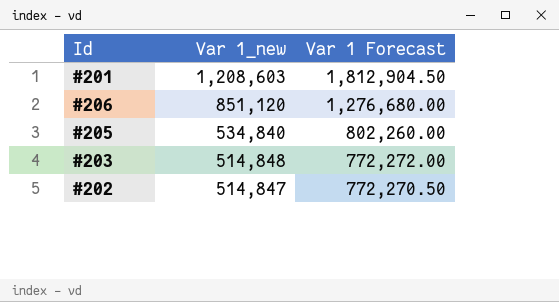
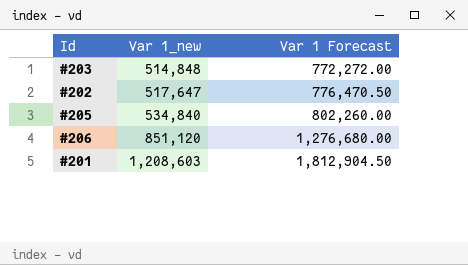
row order: Var 1_new descending -> Var 1_new ascending
#202 | Var 1_new: 514,847 -> 517,647
#202 | Var 1 Forecast: 772,270.50 -> 776,470.50

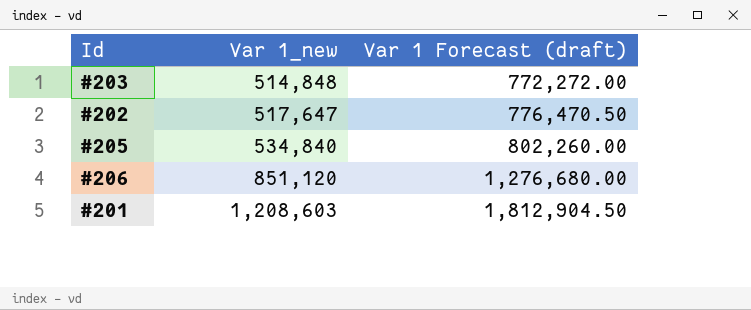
column name: Var 1 Forecast -> Var 1 Forecast (draft)

